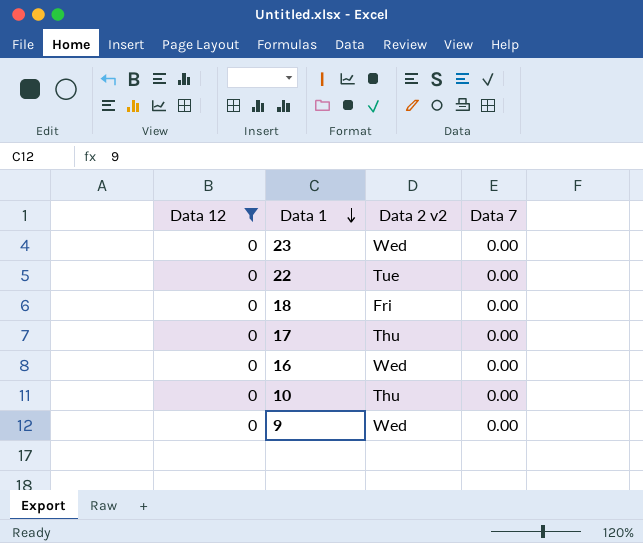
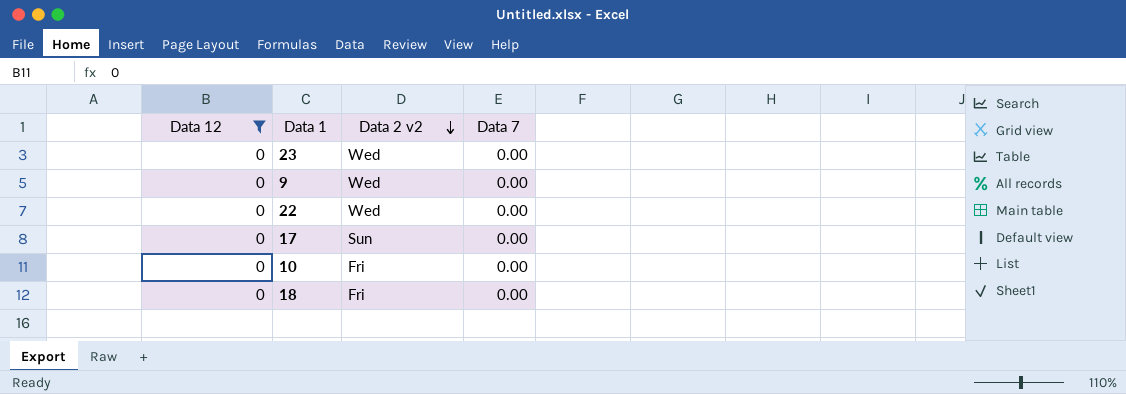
row order: Data 1 descending -> Data 2 v2 descending
row 16: 0 | Wed | 0.00 -> none
22 | Data 2 v2: Tue -> Wed
17 | Data 2 v2: Thu -> Sun
10 | Data 2 v2: Thu -> Fri

